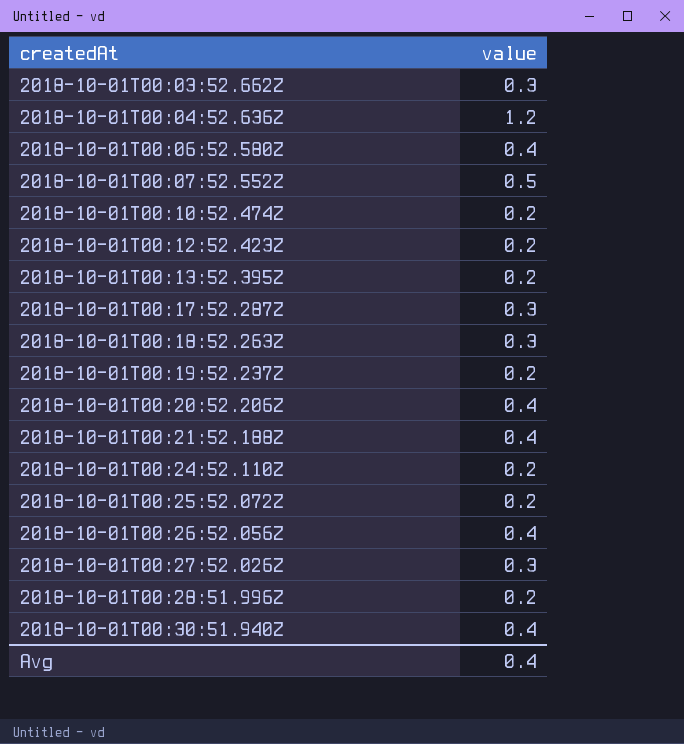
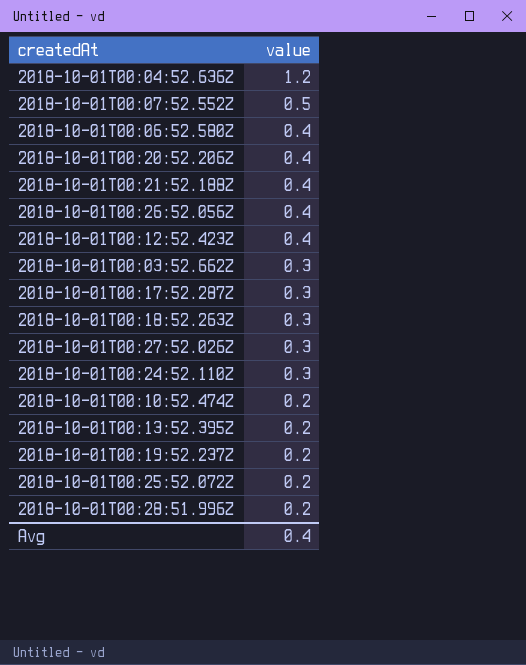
row order: createdAt ascending -> value descending
row 2018-10-01T00:30:51.940Z: 0.4 -> none
2018-10-01T00:12:52.423Z | value: 0.2 -> 0.4
2018-10-01T00:24:52.110Z | value: 0.2 -> 0.3

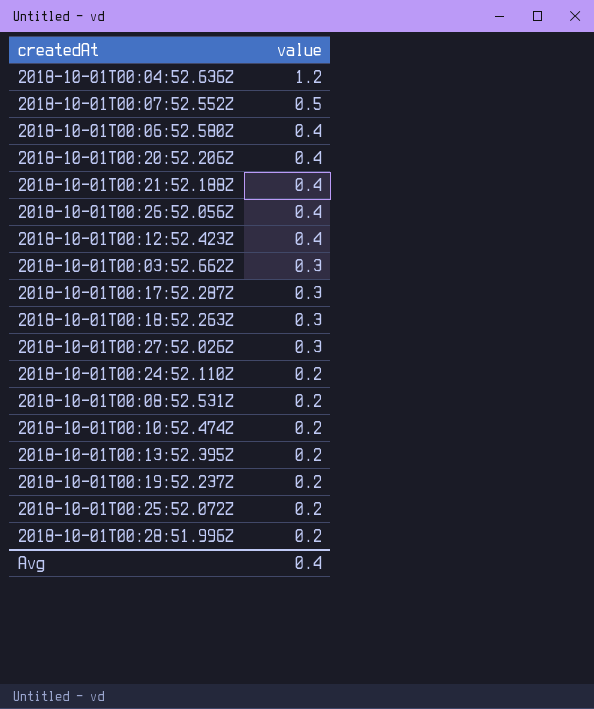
2018-10-01T00:24:52.110Z | value: 0.3 -> 0.2
row 2018-10-01T00:08:52.531Z: none -> 0.2

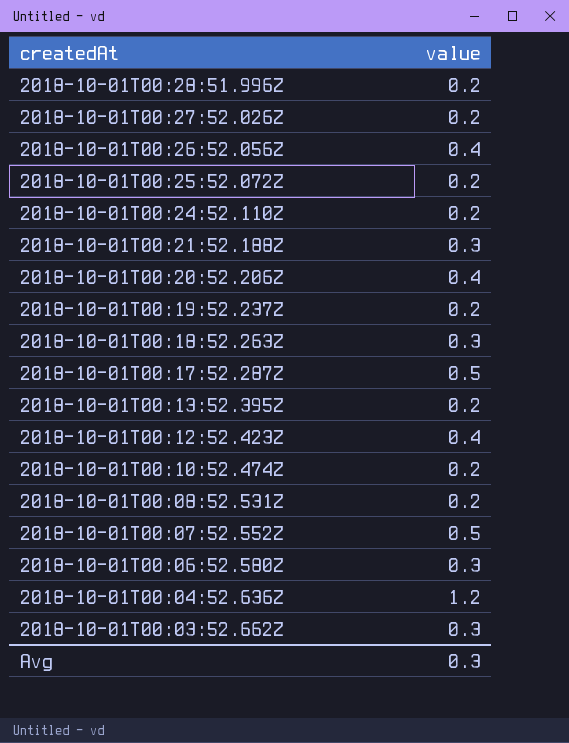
row order: value descending -> createdAt descending
2018-10-01T00:27:52.026Z | value: 0.3 -> 0.2
2018-10-01T00:21:52.188Z | value: 0.4 -> 0.3
2018-10-01T00:17:52.287Z | value: 0.3 -> 0.5
2018-10-01T00:06:52.580Z | value: 0.4 -> 0.3
Avg | value: 0.4 -> 0.3

